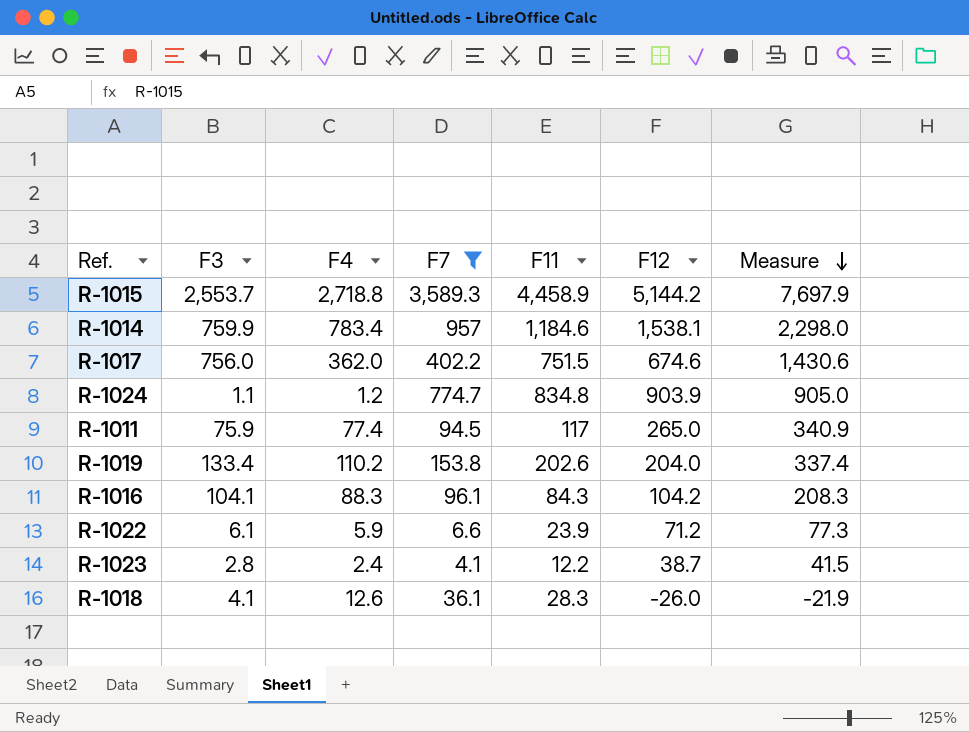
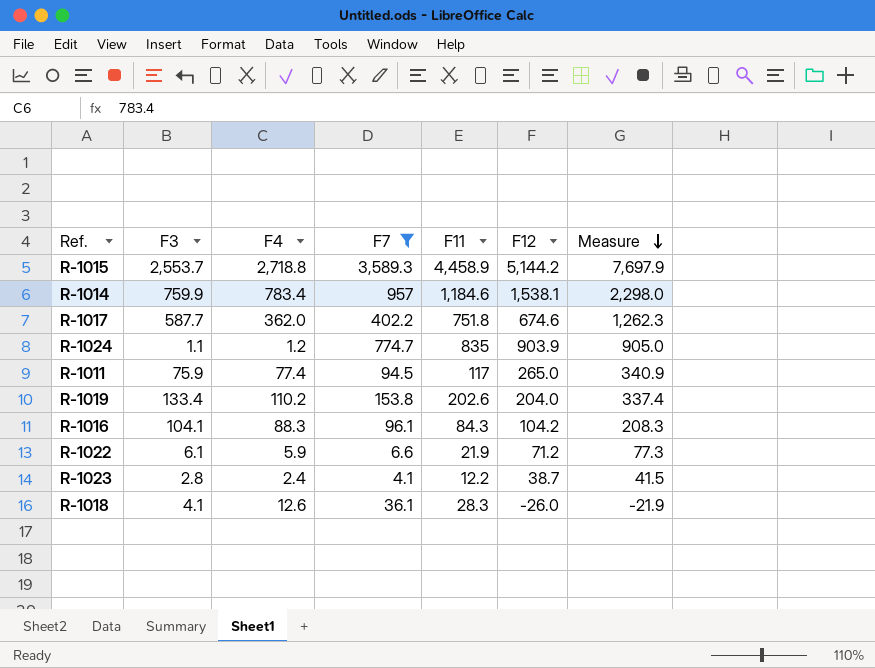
R-1017 | F3: 756.0 -> 587.7
R-1017 | F11: 751.5 -> 751.8
R-1017 | Measure: 1,430.6 -> 1,262.3
R-1024 | F11: 834.8 -> 835
R-1022 | F11: 23.9 -> 21.9

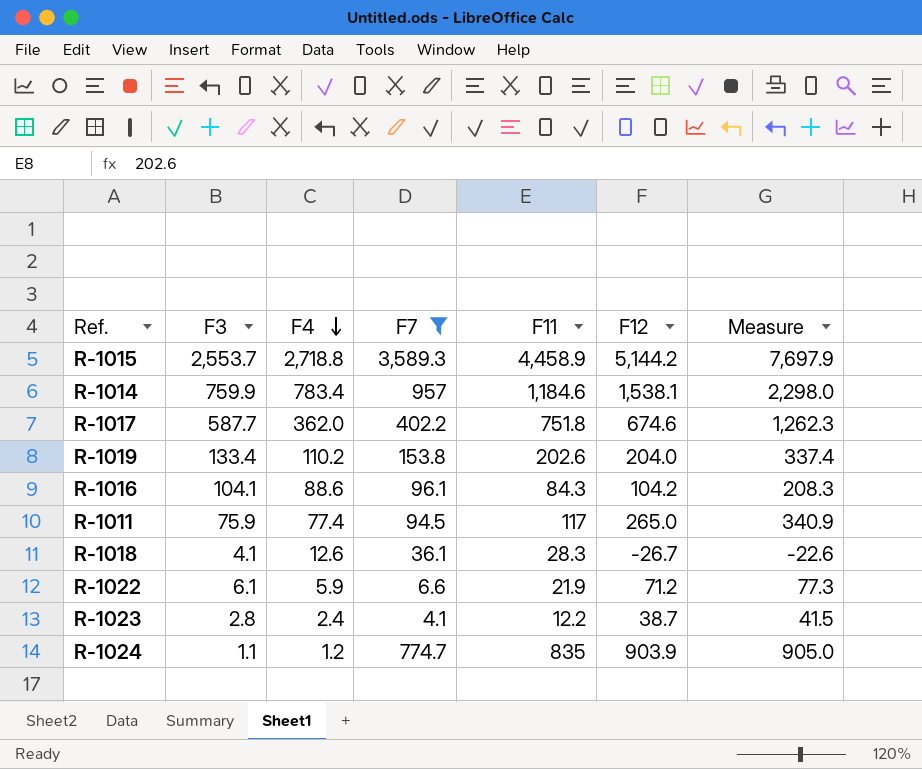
row order: Measure descending -> F4 descending
R-1016 | F4: 88.3 -> 88.6
R-1018 | F12: -26.0 -> -26.7
R-1018 | Measure: -21.9 -> -22.6

